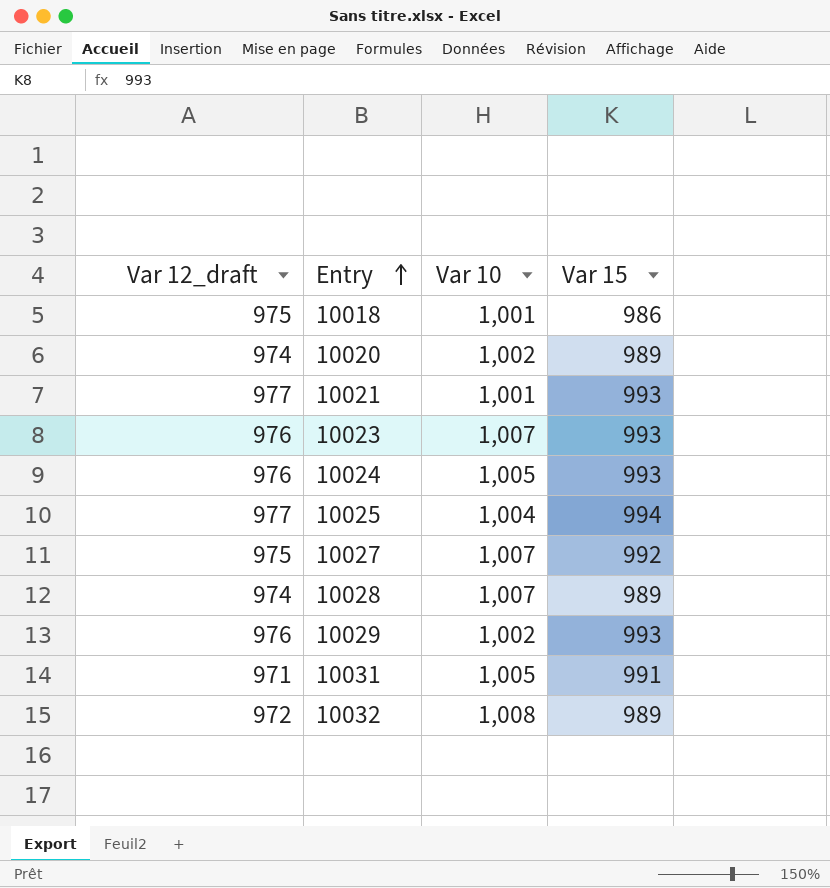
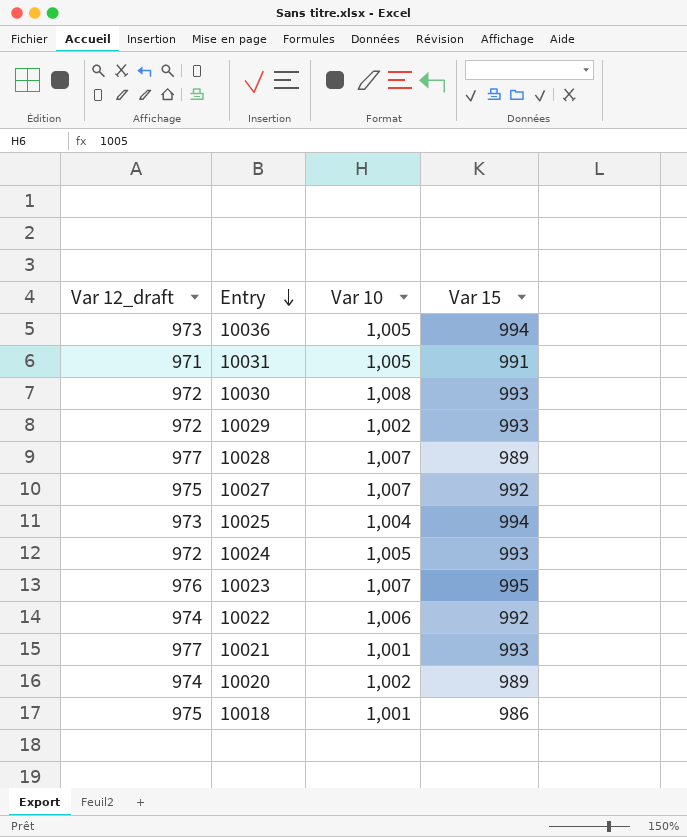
row order: Entry ascending -> Entry descending
row 10032: 972 | 1,008 | 989 -> none
row 10036: none -> 973 | 1,005 | 994
row 10030: none -> 972 | 1,008 | 993
10029 | Var 12_draft: 976 -> 972
10028 | Var 12_draft: 974 -> 977
10025 | Var 12_draft: 977 -> 973
10024 | Var 12_draft: 976 -> 972
10023 | Var 15: 993 -> 995
row 10022: none -> 974 | 1,006 | 992

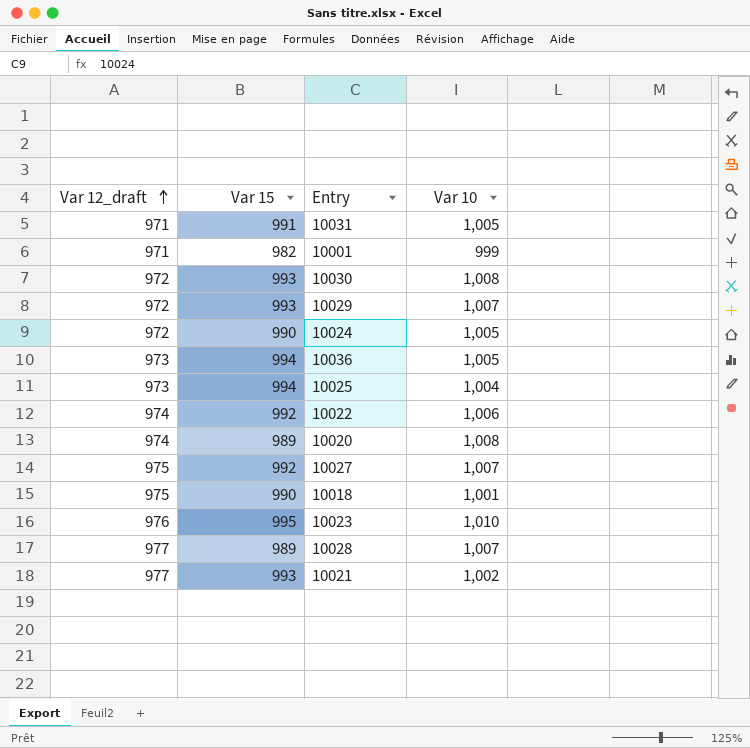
row order: Entry descending -> Var 12_draft ascending
column Var 15 | position: 4 -> 2
row 10001: none -> 971 | 982 | 999
10029 | Var 10: 1,002 -> 1,007
10024 | Var 15: 993 -> 990
10020 | Var 10: 1,002 -> 1,008
10018 | Var 15: 986 -> 990
10023 | Var 10: 1,007 -> 1,010
10021 | Var 10: 1,001 -> 1,002

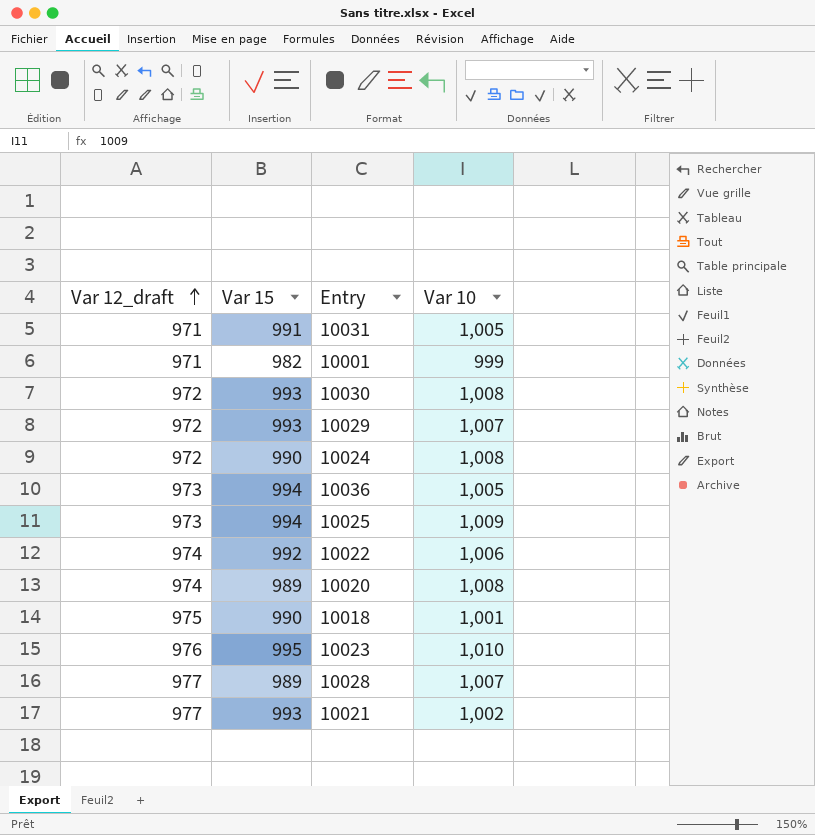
row 10027: 975 | 992 | 1,007 -> none
10024 | Var 10: 1,005 -> 1,008
10025 | Var 10: 1,004 -> 1,009

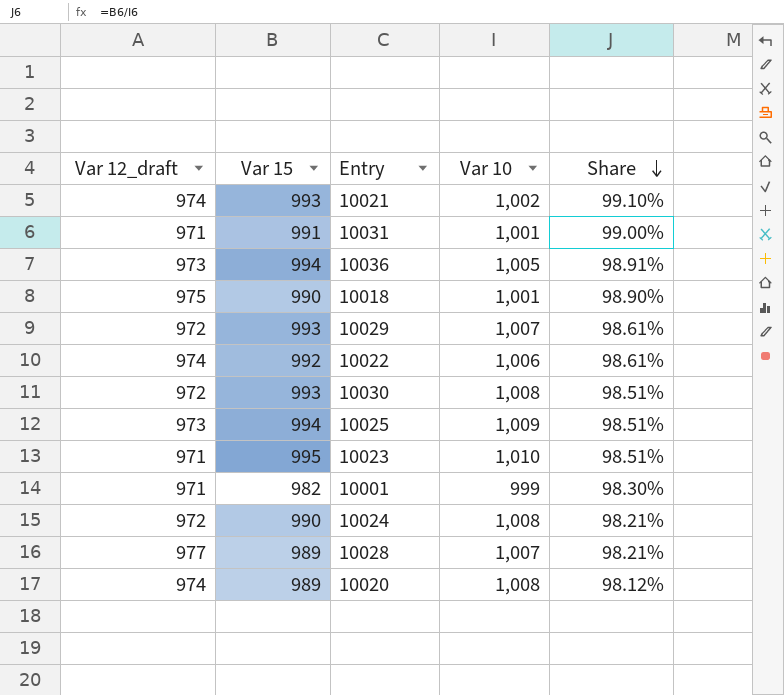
row order: Var 12_draft ascending -> Share descending
column Share | formula: none -> [Var 15] / [Var 10]
10021 | Var 12_draft: 977 -> 974
10031 | Var 10: 1,005 -> 1,001
10023 | Var 12_draft: 976 -> 971

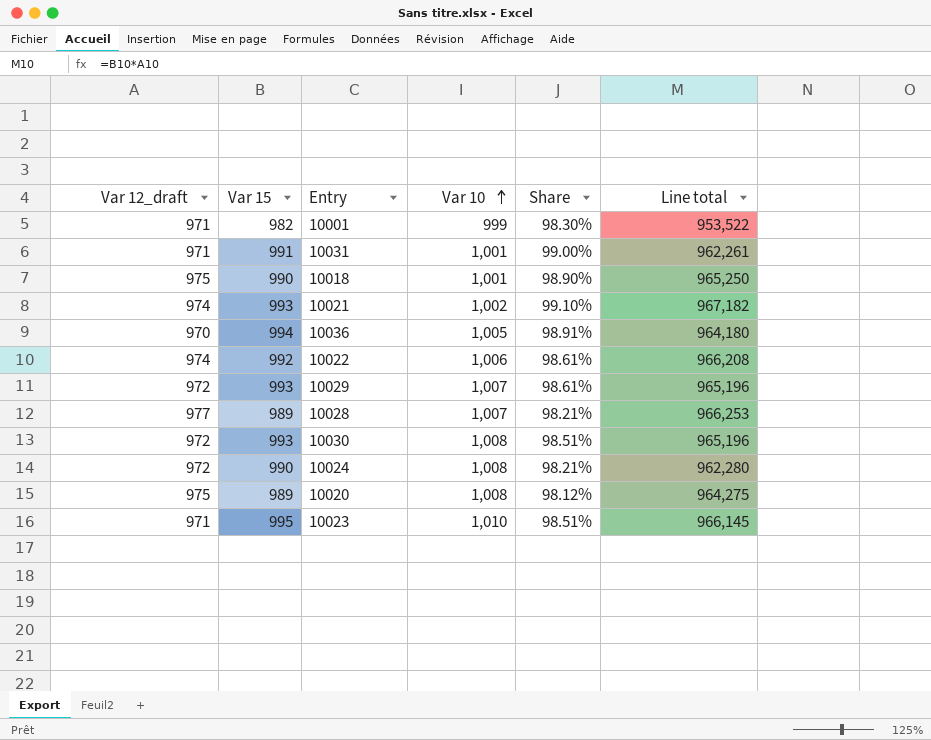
row order: Share descending -> Var 10 ascending
column Line total | formula: none -> [Var 12_draft] * [Var 15]
row 10025: 973 | 994 | 1,009 | 98.51% -> none
10036 | Var 12_draft: 973 -> 970
10020 | Var 12_draft: 974 -> 975

